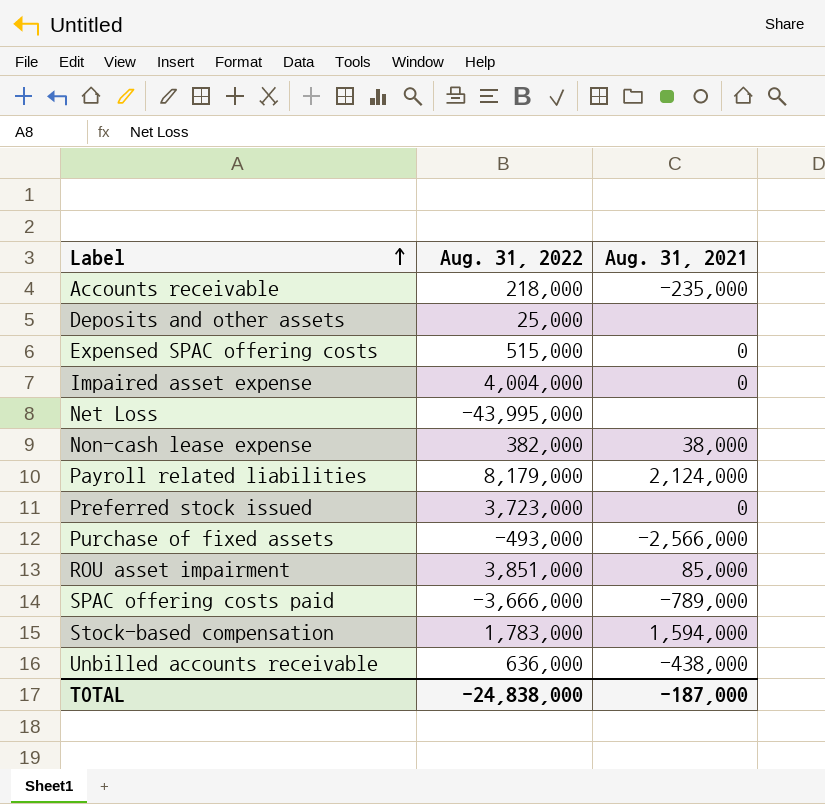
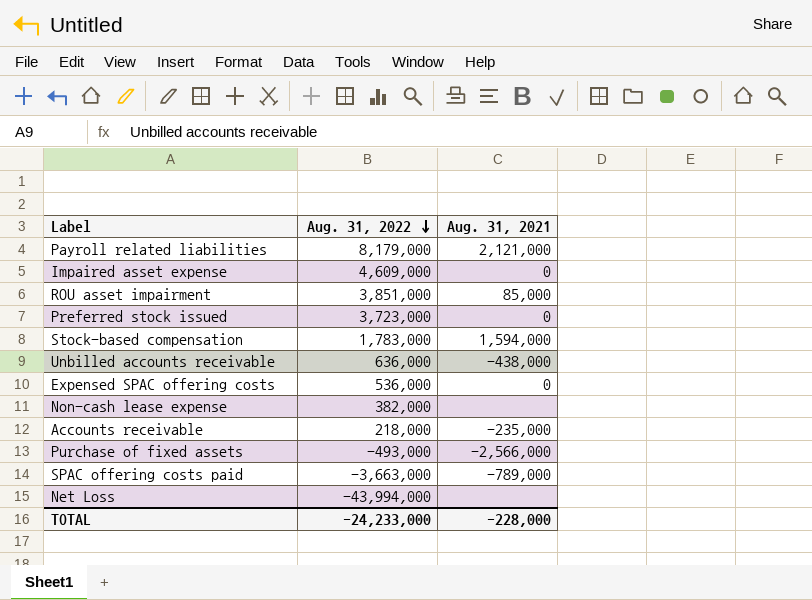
row order: Label ascending -> Aug. 31, 2022 descending
row Deposits and other assets: 25,000 | none -> none
Payroll related liabilities | Aug. 31, 2021: 2,124,000 -> 2,121,000
Impaired asset expense | Aug. 31, 2022: 4,004,000 -> 4,609,000
Expensed SPAC offering costs | Aug. 31, 2022: 515,000 -> 536,000
Non-cash lease expense | Aug. 31, 2021: 38,000 -> none
SPAC offering costs paid | Aug. 31, 2022: -3,666,000 -> -3,663,000
Net Loss | Aug. 31, 2022: -43,995,000 -> -43,994,000
TOTAL | Aug. 31, 2022: -24,838,000 -> -24,233,000
TOTAL | Aug. 31, 2021: -187,000 -> -228,000

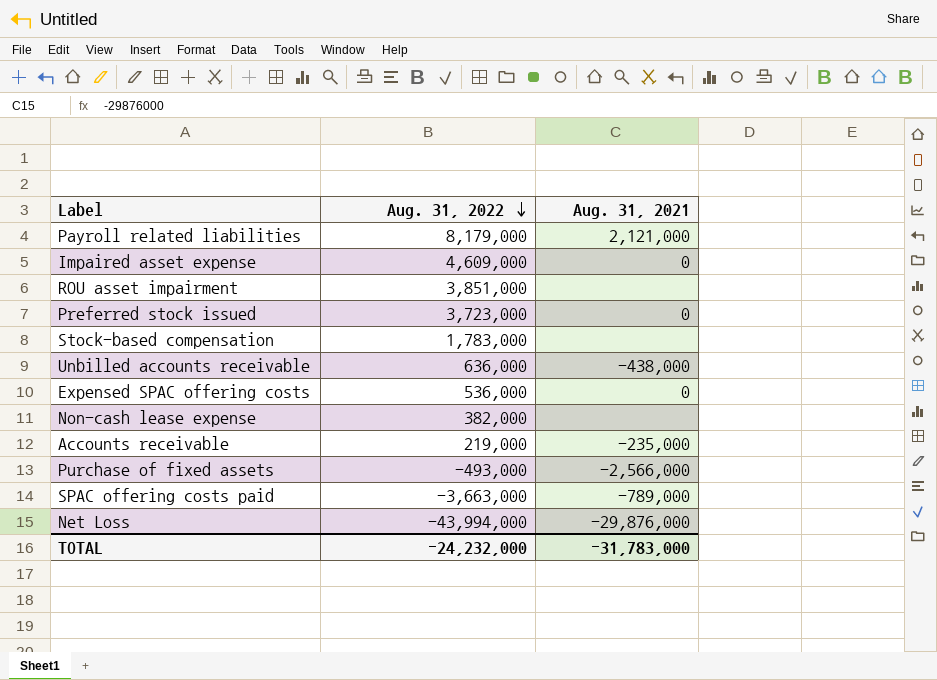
ROU asset impairment | Aug. 31, 2021: 85,000 -> none
Stock-based compensation | Aug. 31, 2021: 1,594,000 -> none
Accounts receivable | Aug. 31, 2022: 218,000 -> 219,000
Net Loss | Aug. 31, 2021: none -> -29,876,000
TOTAL | Aug. 31, 2022: -24,233,000 -> -24,232,000
TOTAL | Aug. 31, 2021: -228,000 -> -31,783,000

